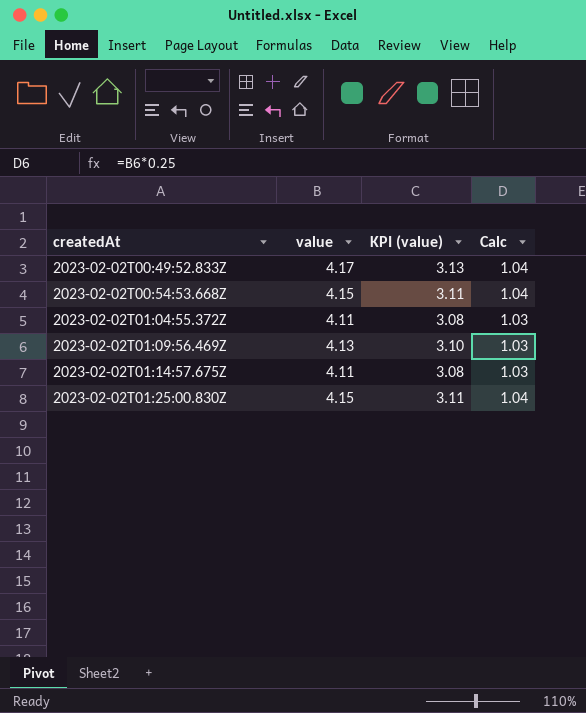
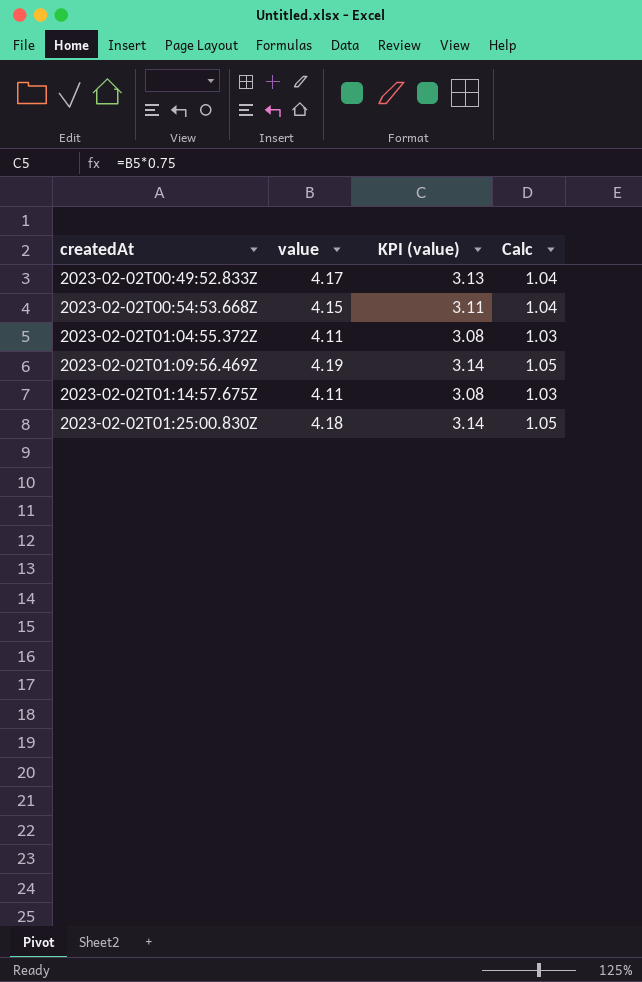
2023-02-02T01:09:56.469Z | value: 4.13 -> 4.19
2023-02-02T01:09:56.469Z | KPI (value): 3.10 -> 3.14
2023-02-02T01:09:56.469Z | Calc: 1.03 -> 1.05
2023-02-02T01:25:00.830Z | value: 4.15 -> 4.18
2023-02-02T01:25:00.830Z | KPI (value): 3.11 -> 3.14
2023-02-02T01:25:00.830Z | Calc: 1.04 -> 1.05

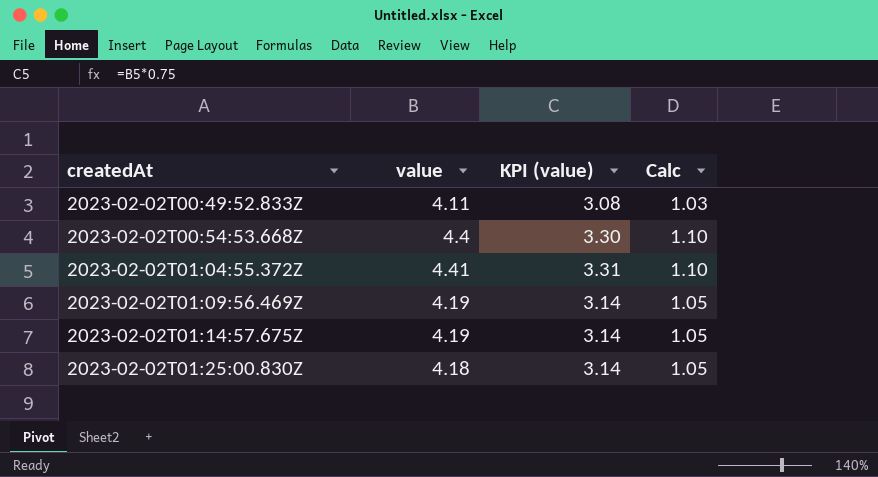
2023-02-02T00:49:52.833Z | value: 4.17 -> 4.11
2023-02-02T00:49:52.833Z | KPI (value): 3.13 -> 3.08
2023-02-02T00:49:52.833Z | Calc: 1.04 -> 1.03
2023-02-02T00:54:53.668Z | value: 4.15 -> 4.4
2023-02-02T00:54:53.668Z | KPI (value): 3.11 -> 3.30
2023-02-02T00:54:53.668Z | Calc: 1.04 -> 1.10
2023-02-02T01:04:55.372Z | value: 4.11 -> 4.41
2023-02-02T01:04:55.372Z | KPI (value): 3.08 -> 3.31
2023-02-02T01:04:55.372Z | Calc: 1.03 -> 1.10
2023-02-02T01:14:57.675Z | value: 4.11 -> 4.19
2023-02-02T01:14:57.675Z | KPI (value): 3.08 -> 3.14
2023-02-02T01:14:57.675Z | Calc: 1.03 -> 1.05

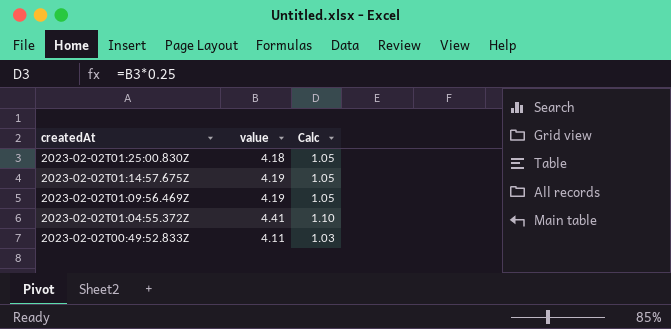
row order: createdAt ascending -> createdAt descending
column KPI (value) | formula: [value] * 0.75 -> none
row 2023-02-02T00:54:53.668Z: 4.4 | 3.30 | 1.10 -> none

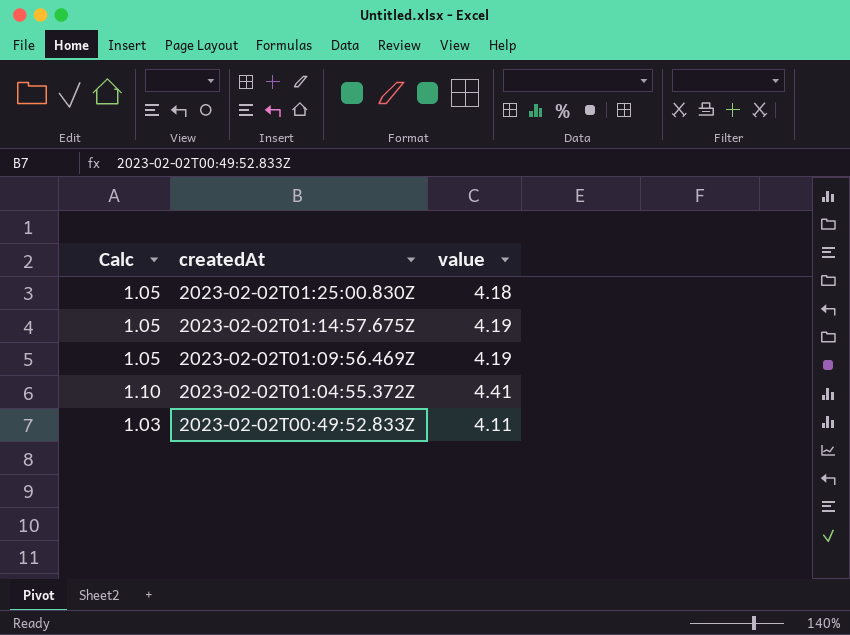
column Calc | position: 3 -> 1

